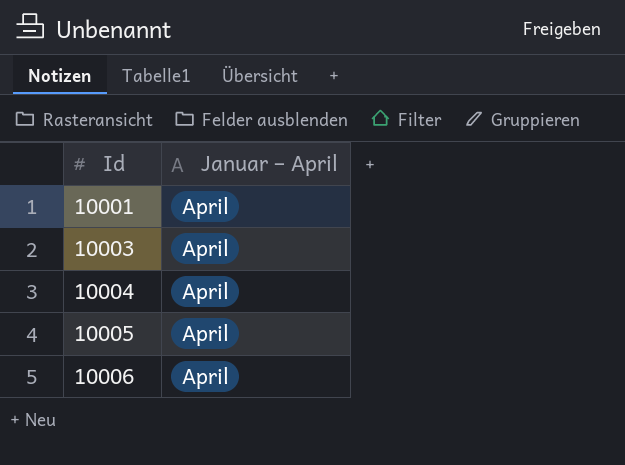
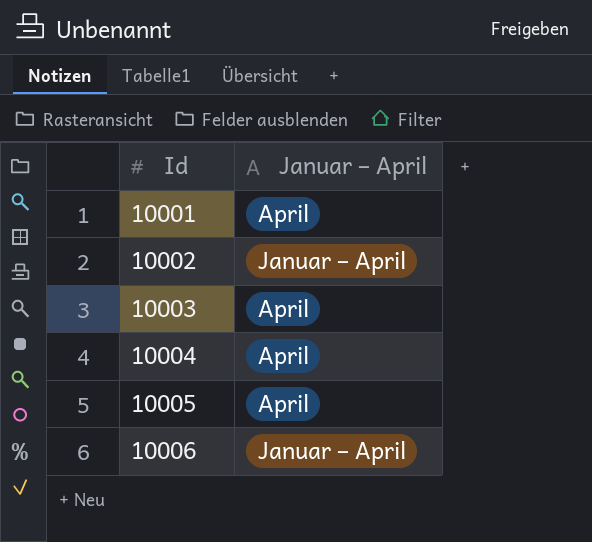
row 10002: none -> Januar – April
10006 | Januar – April: April -> Januar – April

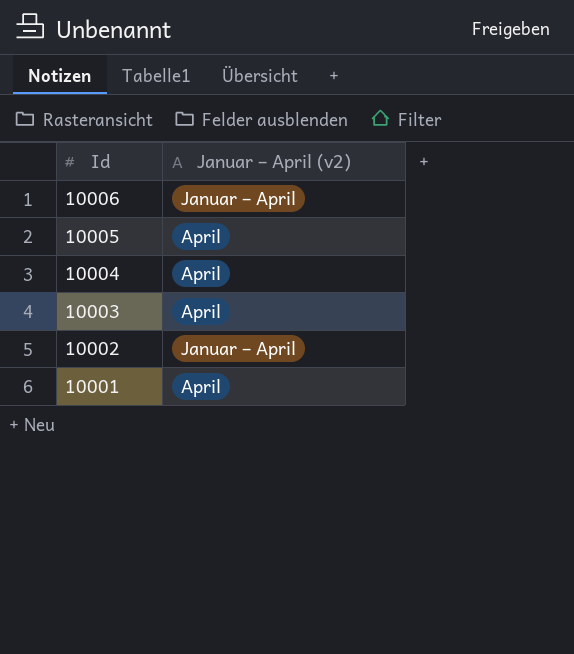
row order: Id ascending -> Id descending
column name: Januar – April -> Januar – April (v2)

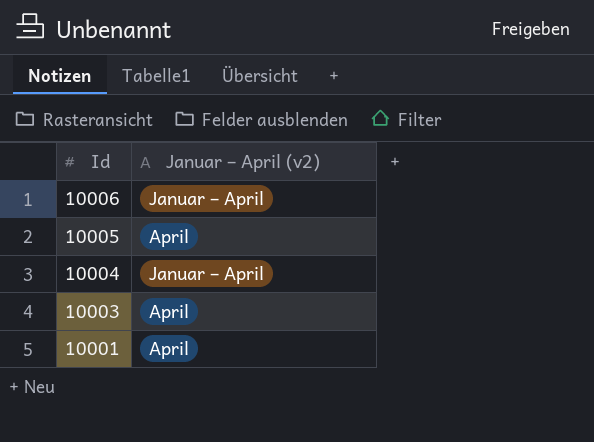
row 10002: Januar – April -> none
10004 | Januar – April (v2): April -> Januar – April

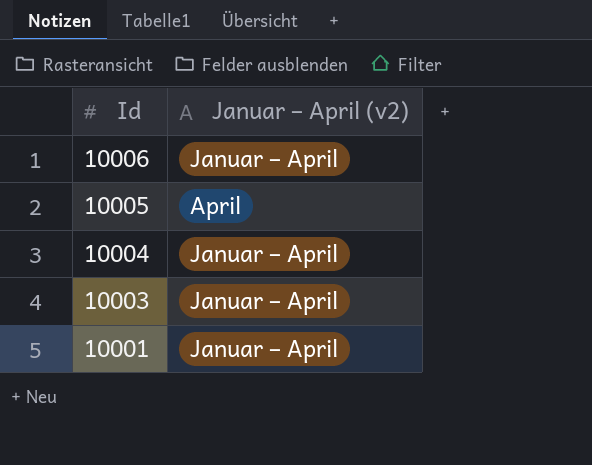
10003 | Januar – April (v2): April -> Januar – April
10001 | Januar – April (v2): April -> Januar – April

